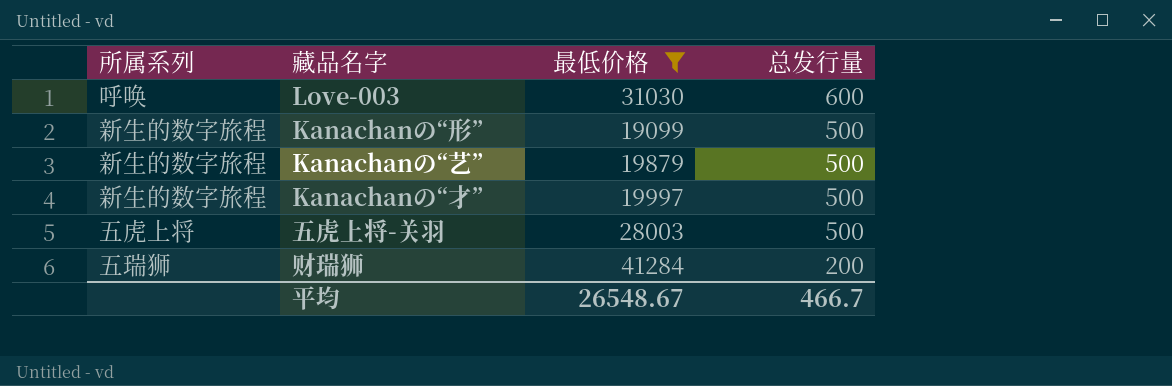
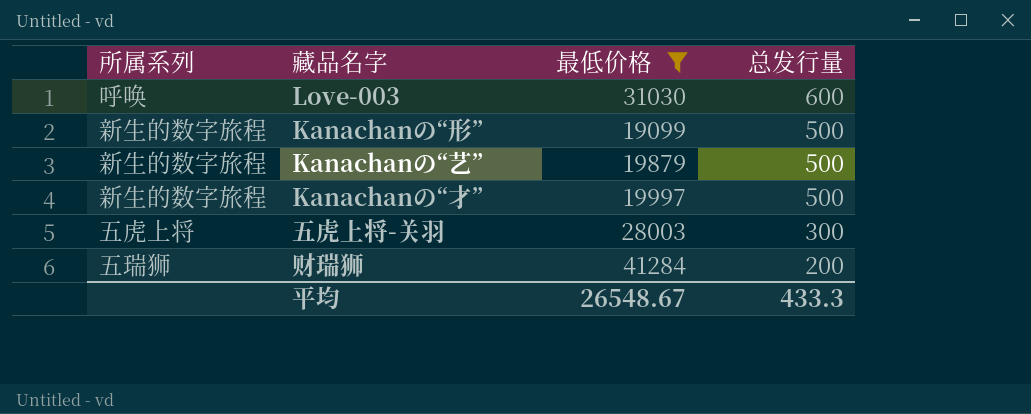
五虎上将-关羽 | 总发行量: 500 -> 300
平均 | 总发行量: 466.7 -> 433.3

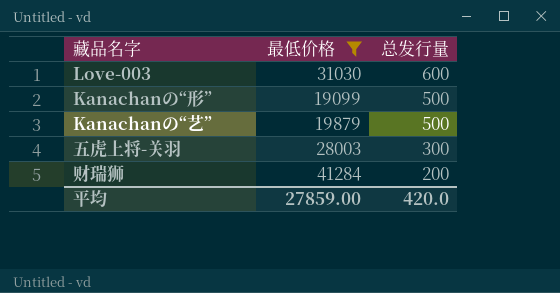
column 所属系列 | position: 1 -> none
row Kanachanの“才”: 新生的数字旅程 | 19997 | 500 -> none
平均 | 最低价格: 26548.67 -> 27859.00
平均 | 总发行量: 433.3 -> 420.0

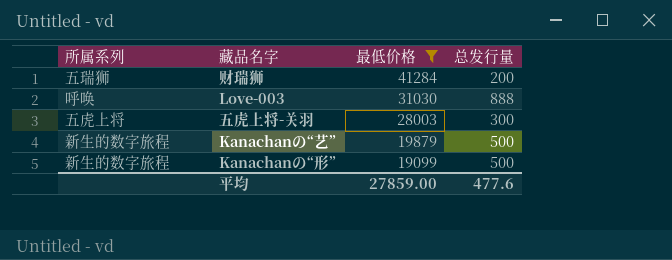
row order: 总发行量 descending -> 最低价格 descending
column 所属系列 | position: none -> 1
Love-003 | 总发行量: 600 -> 888
平均 | 总发行量: 420.0 -> 477.6

